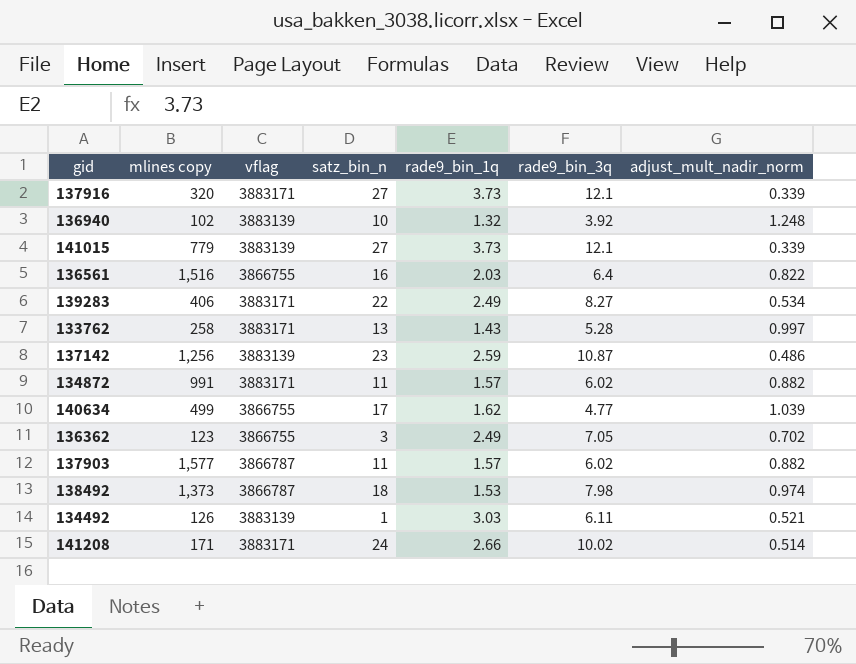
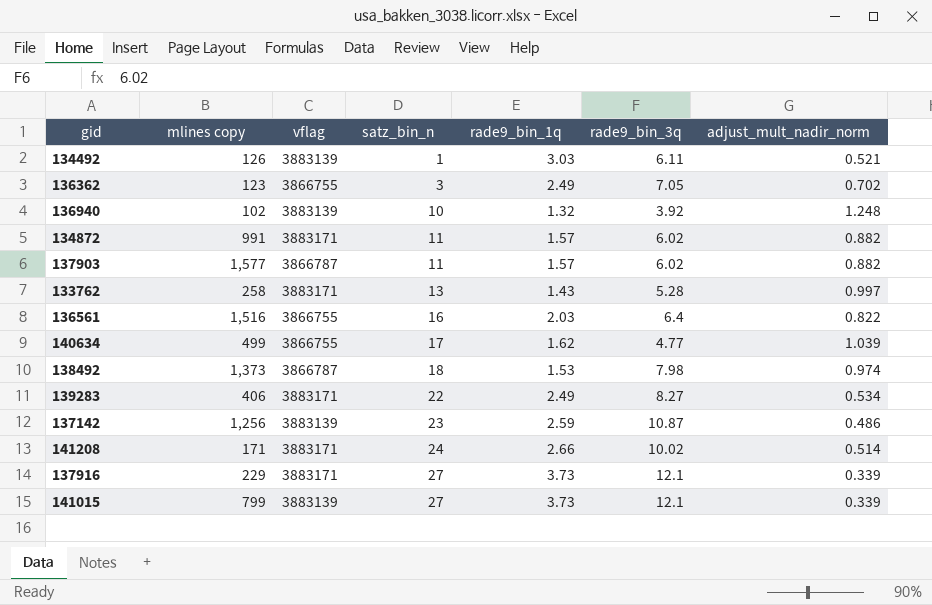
row order: none -> satz_bin_n ascending
137916 | mlines copy: 320 -> 229
141015 | mlines copy: 779 -> 799

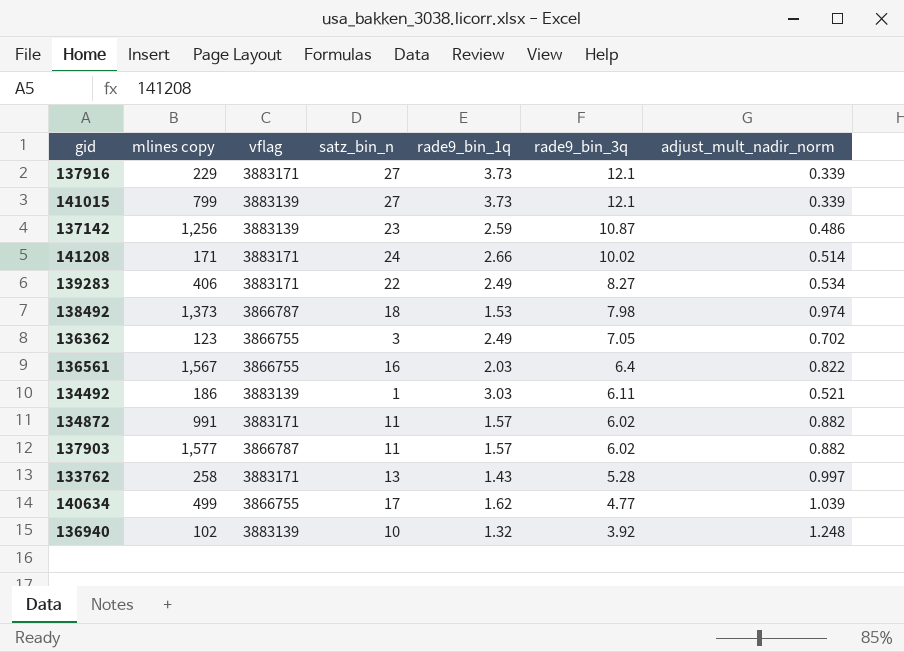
row order: satz_bin_n ascending -> rade9_bin_3q descending
136561 | mlines copy: 1,516 -> 1,567
134492 | mlines copy: 126 -> 186

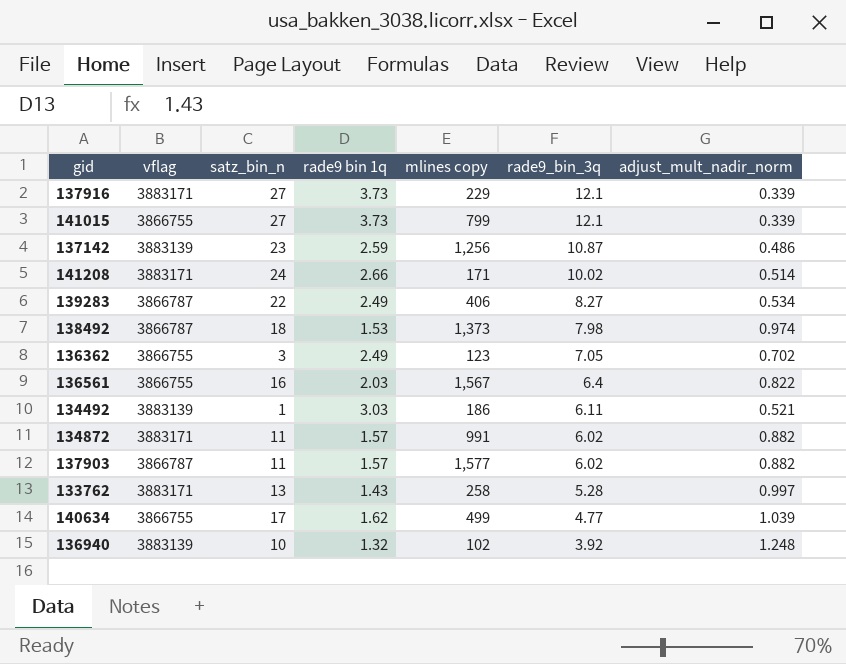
column name: rade9_bin_1q -> rade9 bin 1q
column mlines copy | position: 2 -> 5
141015 | vflag: 3883139 -> 3866755
139283 | vflag: 3883171 -> 3866787

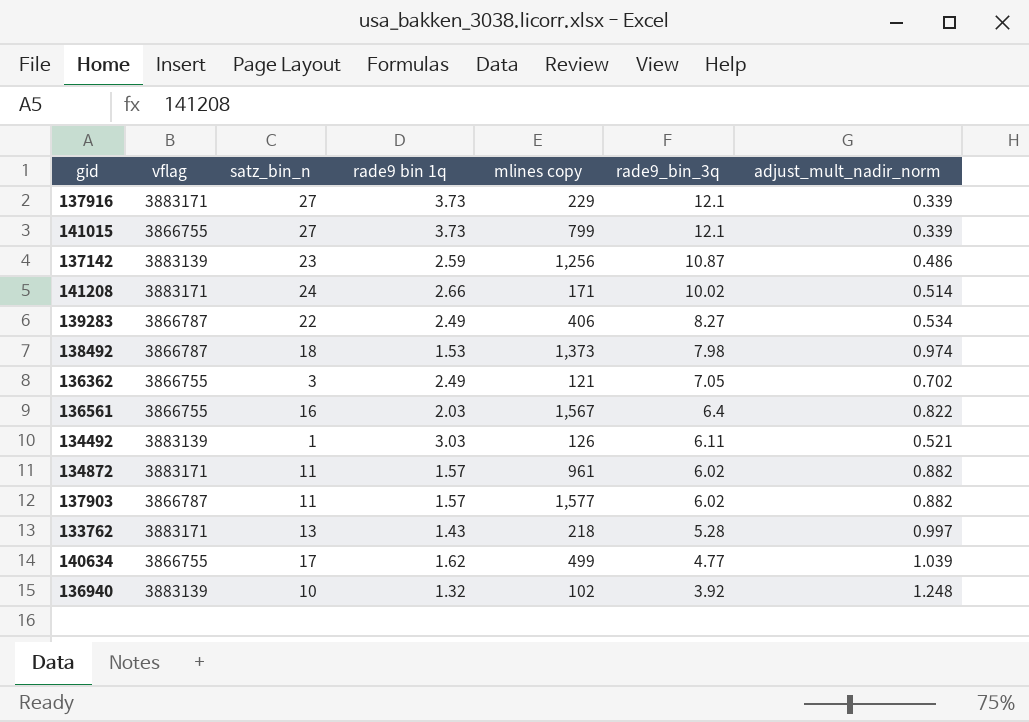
136362 | mlines copy: 123 -> 121
134492 | mlines copy: 186 -> 126
134872 | mlines copy: 991 -> 961
133762 | mlines copy: 258 -> 218

